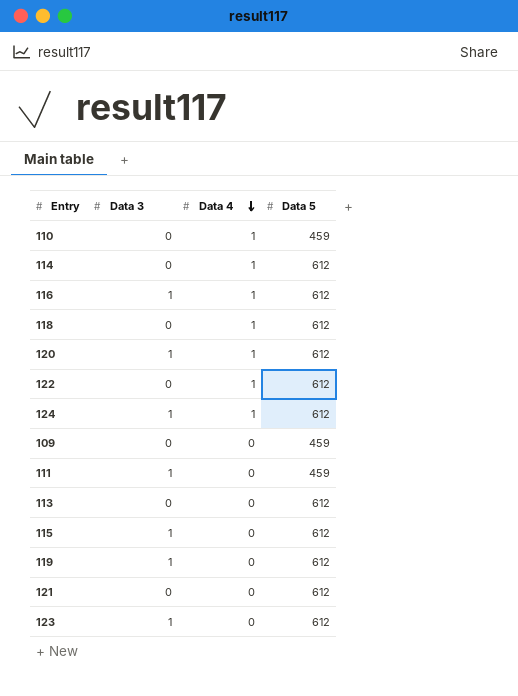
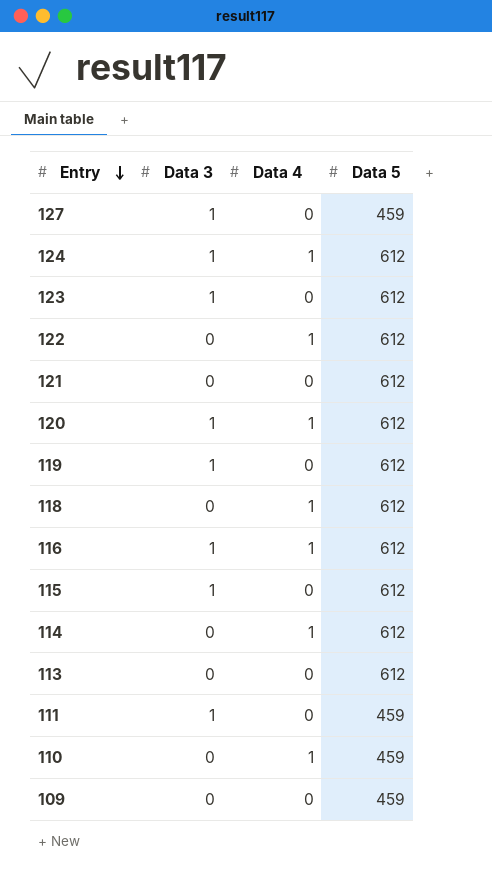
row order: Data 4 descending -> Entry descending
row 127: none -> 1 | 0 | 459

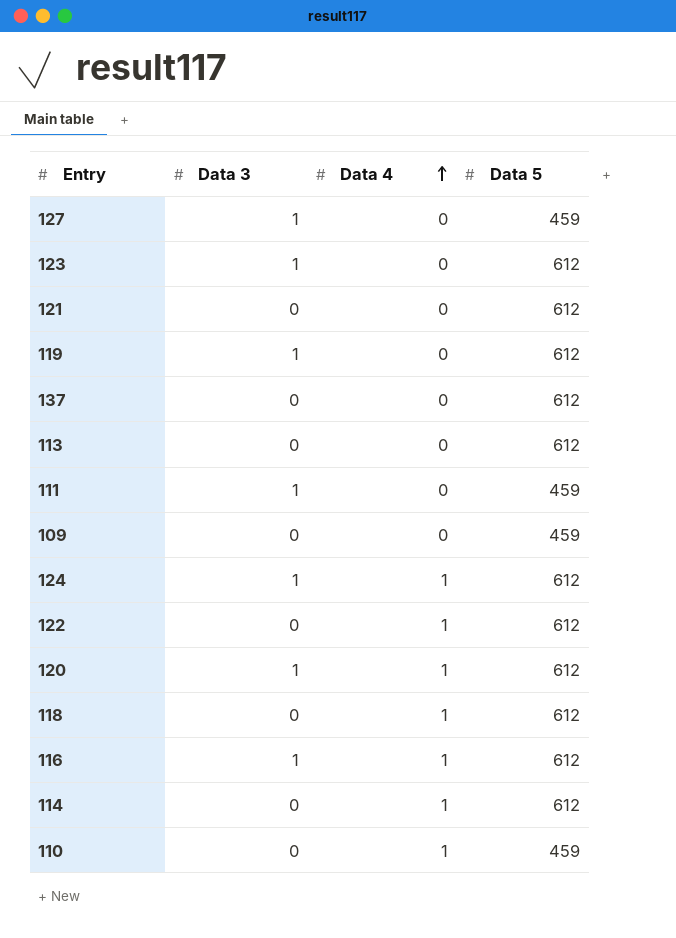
row order: Entry descending -> Data 4 ascending
row 115: 1 | 0 | 612 -> none
row 137: none -> 0 | 0 | 612

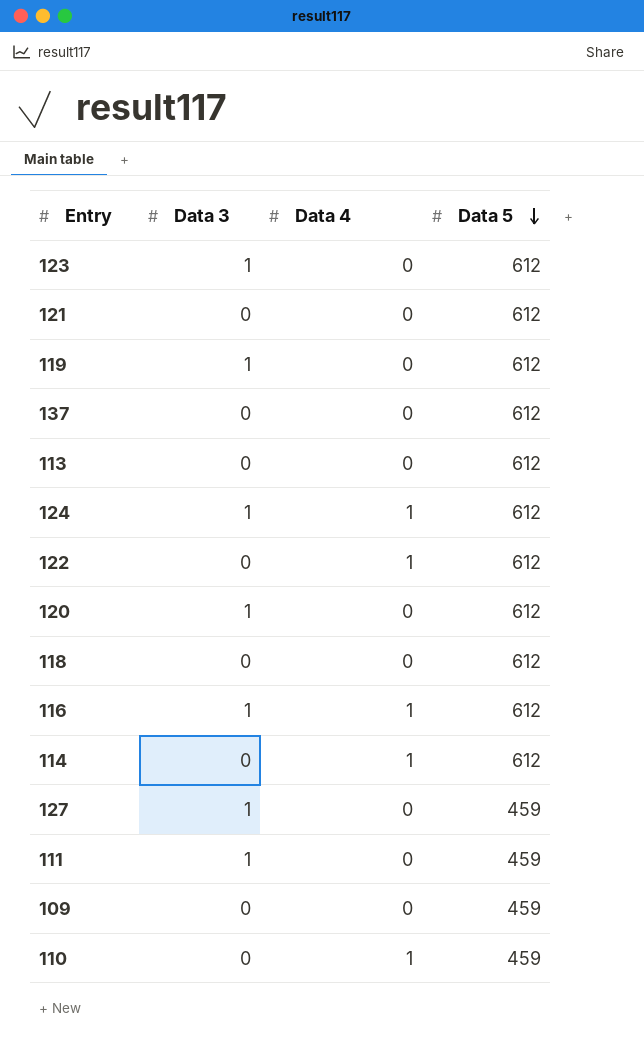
row order: Data 4 ascending -> Data 5 descending
120 | Data 4: 1 -> 0
118 | Data 4: 1 -> 0

